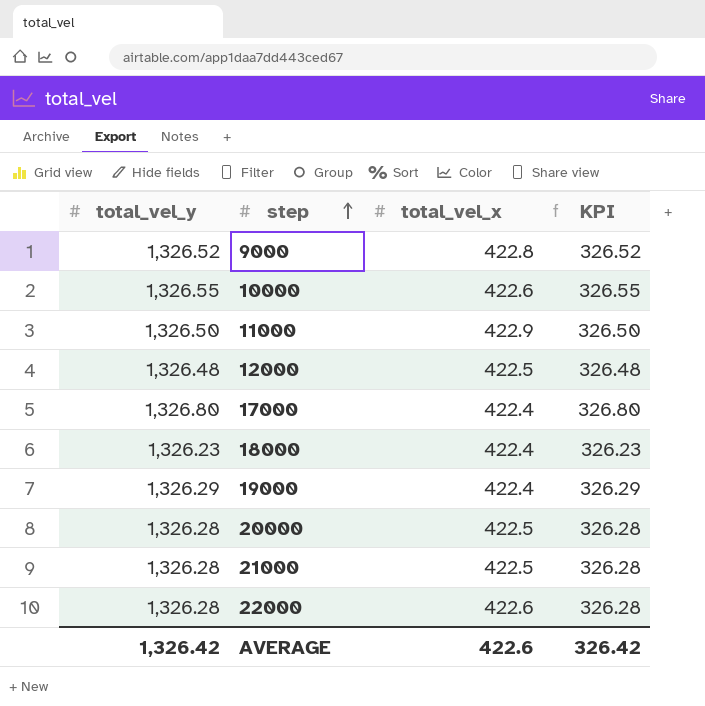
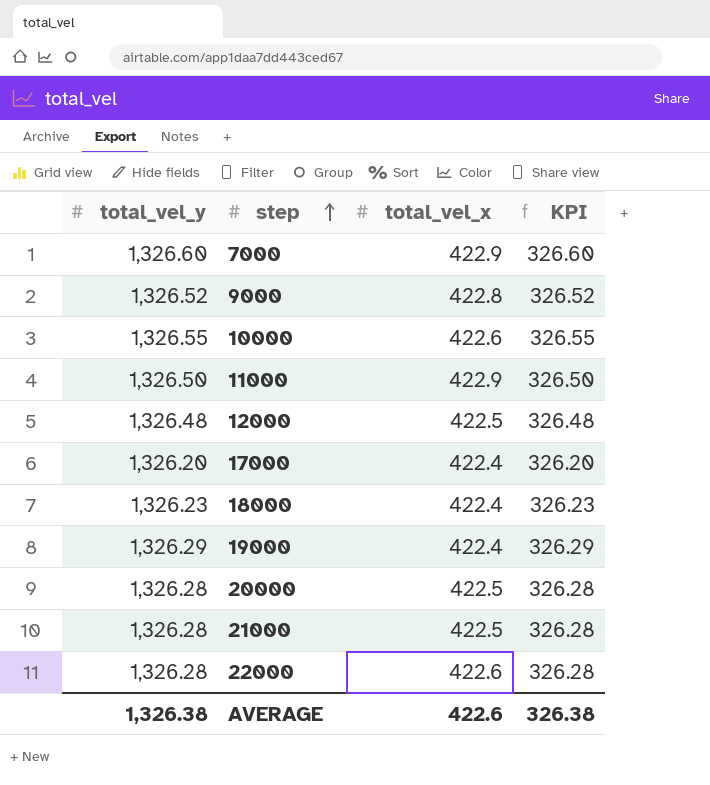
row 7000: none -> 1,326.60 | 422.9 | 326.60
17000 | total_vel_y: 1,326.80 -> 1,326.20
17000 | KPI: 326.80 -> 326.20
AVERAGE | total_vel_y: 1,326.42 -> 1,326.38
AVERAGE | KPI: 326.42 -> 326.38

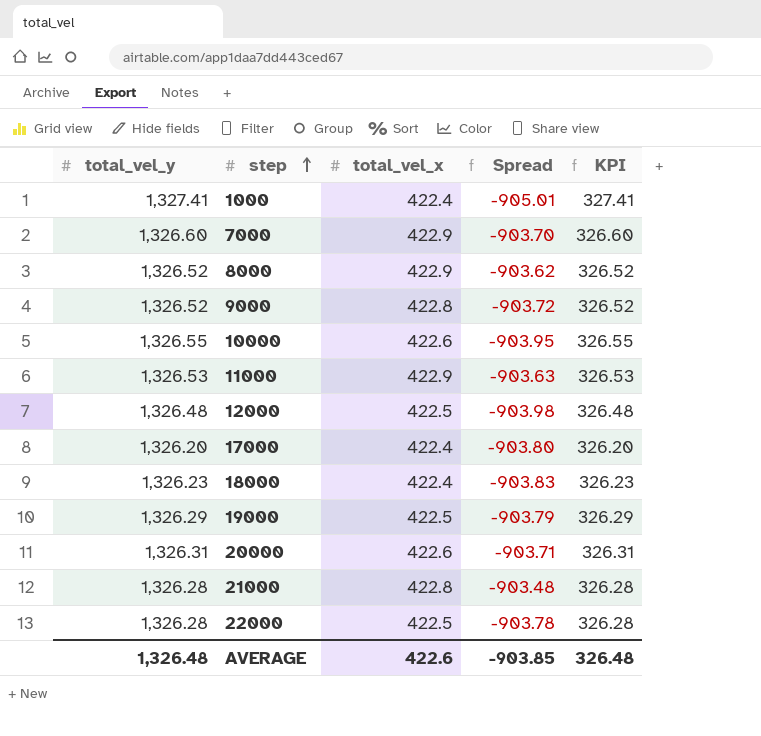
column Spread | formula: none -> [total_vel_x] - [total_vel_y]
row 1000: none -> 1,327.41 | 422.4 | -905.01 | 327.41
row 8000: none -> 1,326.52 | 422.9 | -903.62 | 326.52
11000 | total_vel_y: 1,326.50 -> 1,326.53
11000 | KPI: 326.50 -> 326.53
19000 | total_vel_x: 422.4 -> 422.5
20000 | total_vel_y: 1,326.28 -> 1,326.31
20000 | total_vel_x: 422.5 -> 422.6
20000 | KPI: 326.28 -> 326.31
21000 | total_vel_x: 422.5 -> 422.8
22000 | total_vel_x: 422.6 -> 422.5
AVERAGE | total_vel_y: 1,326.38 -> 1,326.48
AVERAGE | KPI: 326.38 -> 326.48

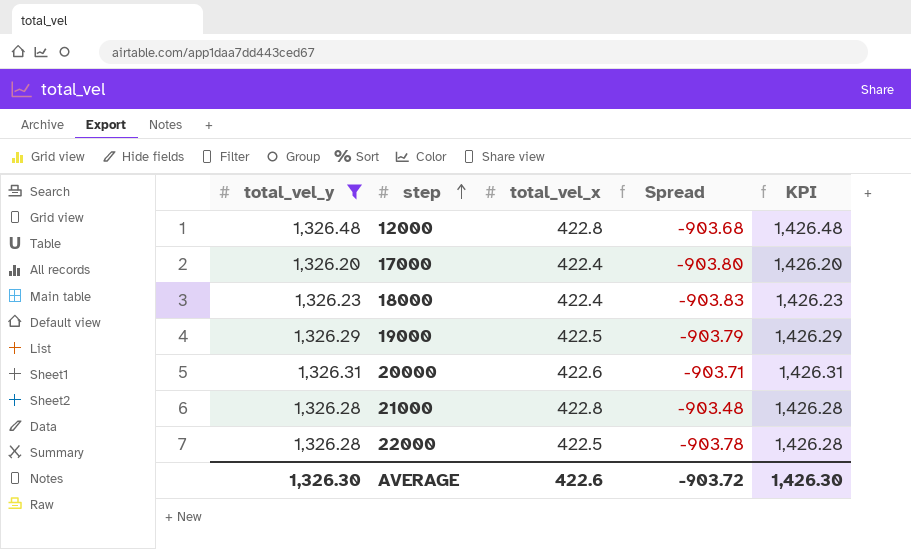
filter: none -> total_vel_y <= 1,326.48
column KPI | formula: [total_vel_y] - 1000 -> [total_vel_y] + 100
12000 | total_vel_x: 422.5 -> 422.8
12000 | Spread: -903.98 -> -903.68
AVERAGE | total_vel_y: 1,326.48 -> 1,326.30
AVERAGE | Spread: -903.85 -> -903.72
AVERAGE | KPI: 326.48 -> 1,426.30

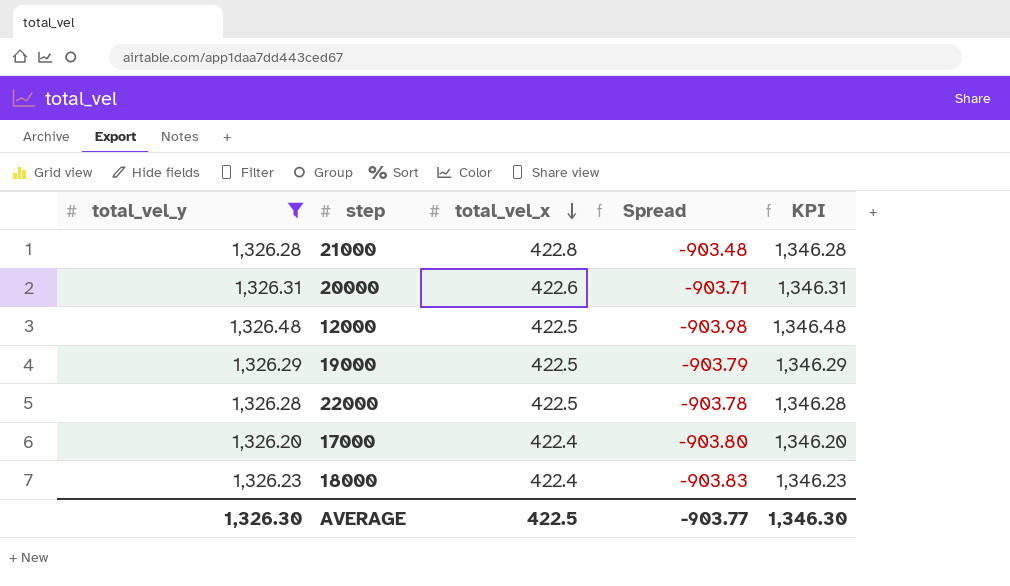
row order: step ascending -> total_vel_x descending
column KPI | formula: [total_vel_y] + 100 -> [total_vel_y] + 20
12000 | total_vel_x: 422.8 -> 422.5
12000 | Spread: -903.68 -> -903.98
AVERAGE | total_vel_x: 422.6 -> 422.5
AVERAGE | Spread: -903.72 -> -903.77
AVERAGE | KPI: 1,426.30 -> 1,346.30

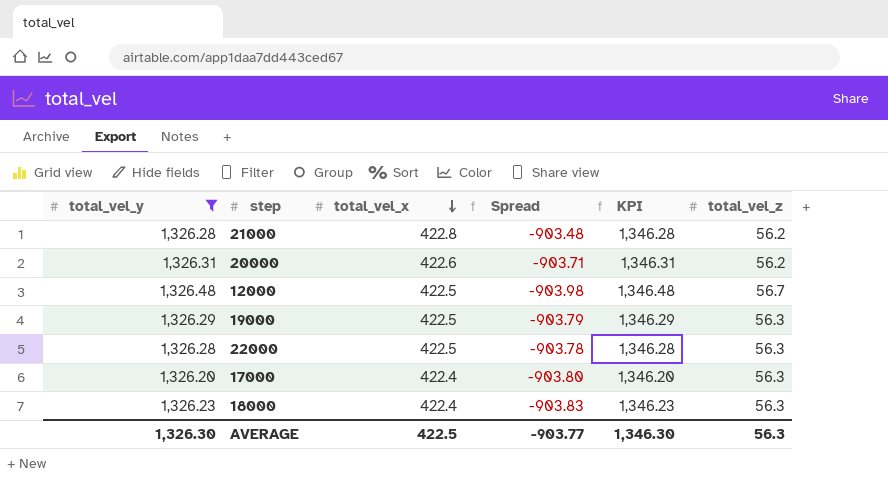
column total_vel_z | position: none -> 6

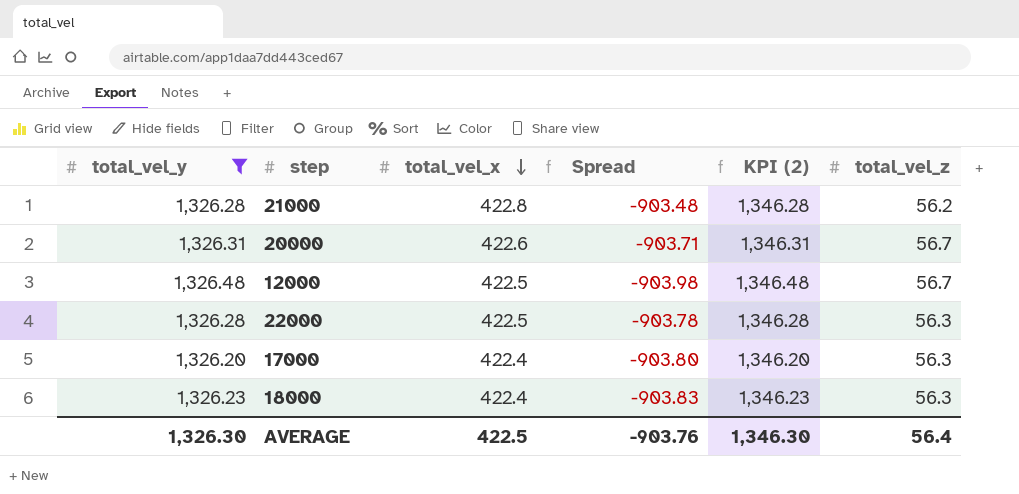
column name: KPI -> KPI (2)
row 19000: 1,326.29 | 422.5 | -903.79 | 1,346.29 | 56.3 -> none
20000 | total_vel_z: 56.2 -> 56.7
AVERAGE | Spread: -903.77 -> -903.76
AVERAGE | total_vel_z: 56.3 -> 56.4

